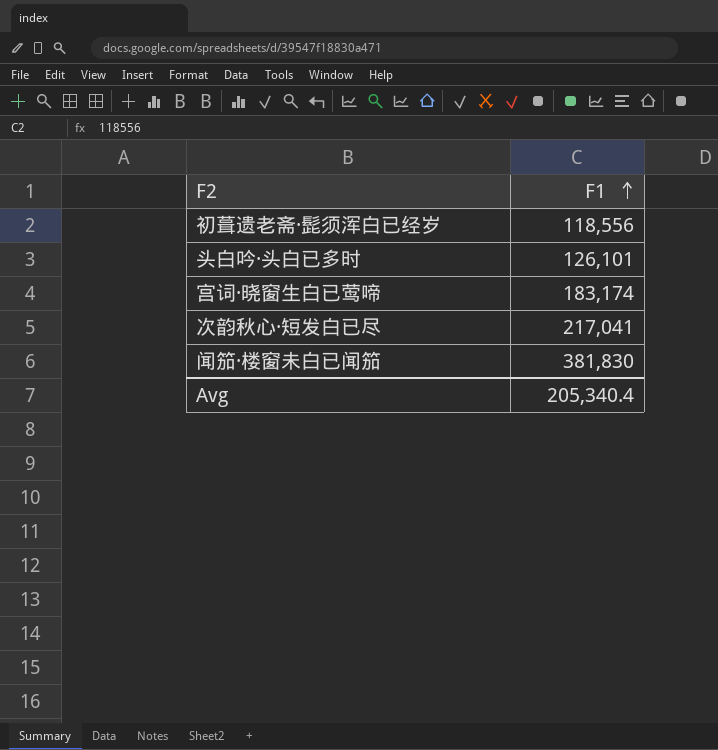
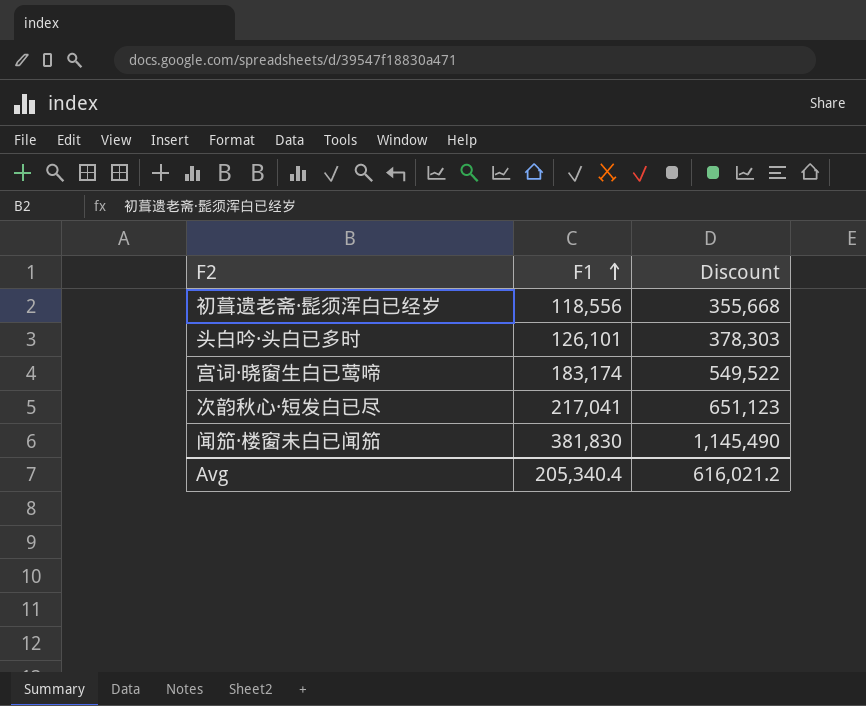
column Discount | formula: none -> [F1] * 3

